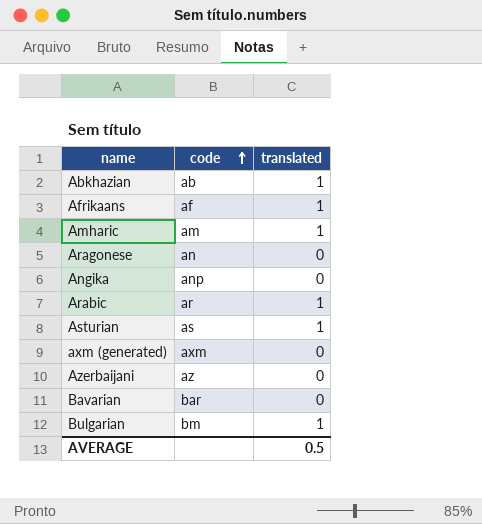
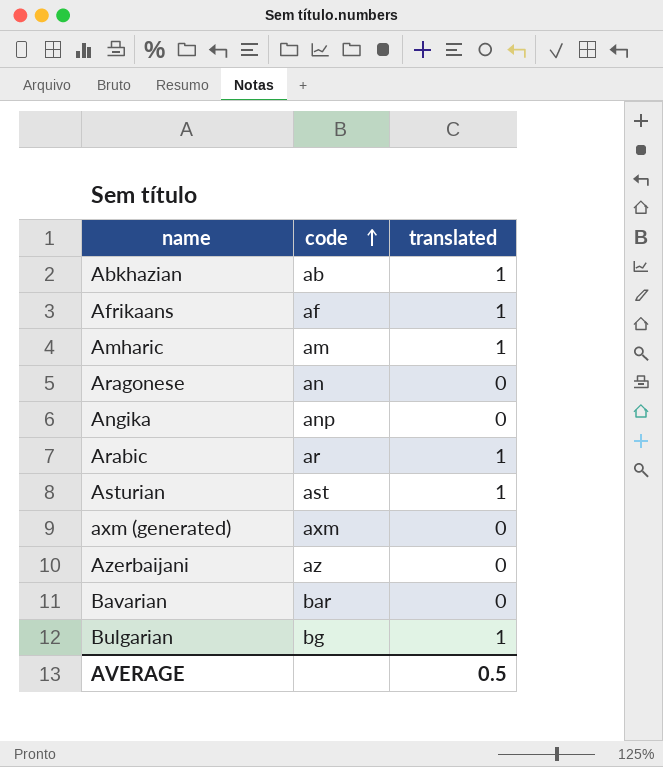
Asturian | code: as -> ast
Bulgarian | code: bm -> bg

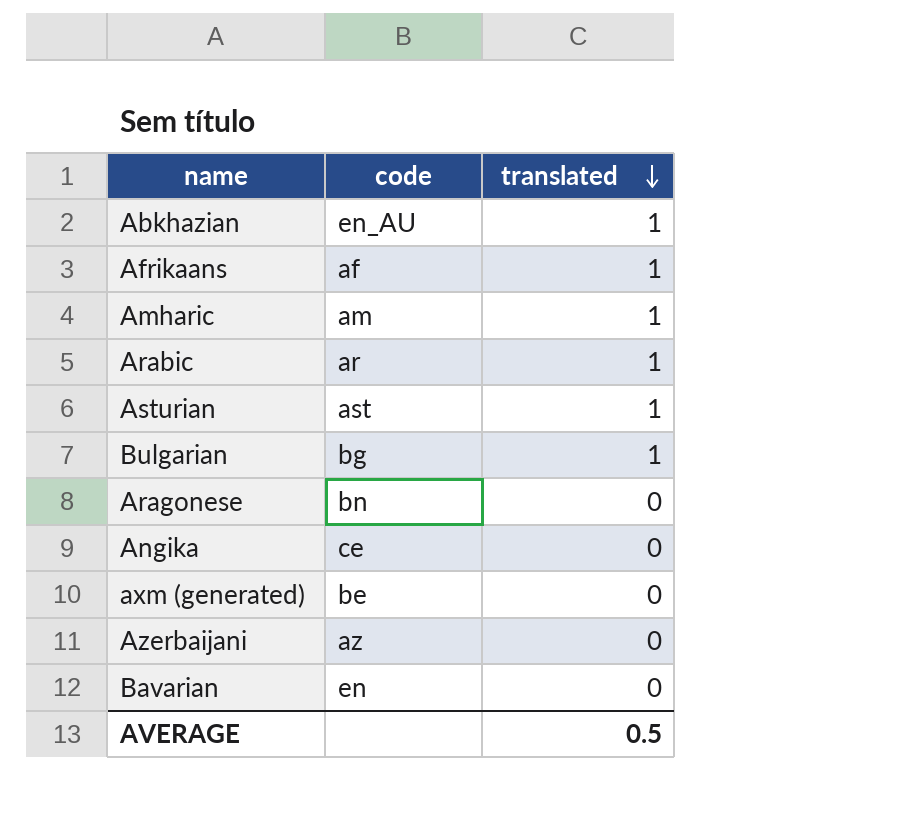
row order: code ascending -> translated descending
Abkhazian | code: ab -> en_AU
Aragonese | code: an -> bn
Angika | code: anp -> ce
axm (generated) | code: axm -> be
Bavarian | code: bar -> en

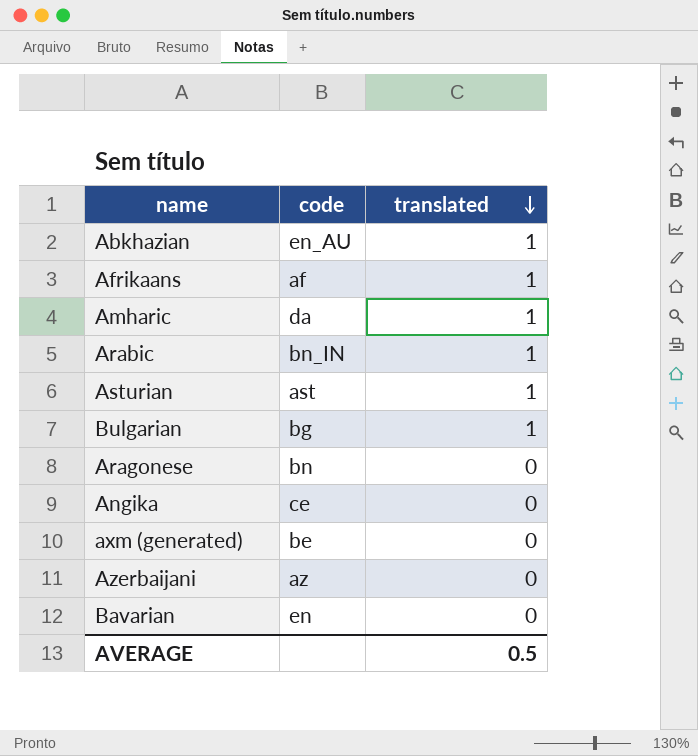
Amharic | code: am -> da
Arabic | code: ar -> bn_IN

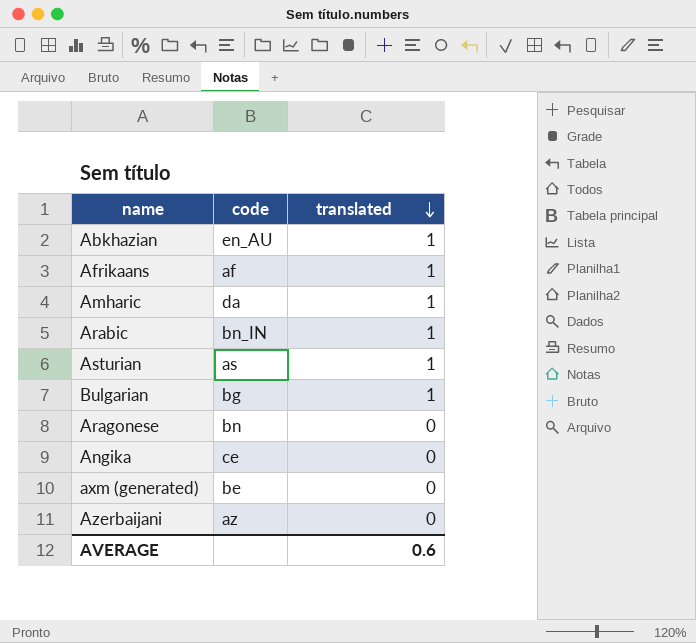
row Bavarian: en | 0 -> none
Asturian | code: ast -> as
AVERAGE | translated: 0.5 -> 0.6

